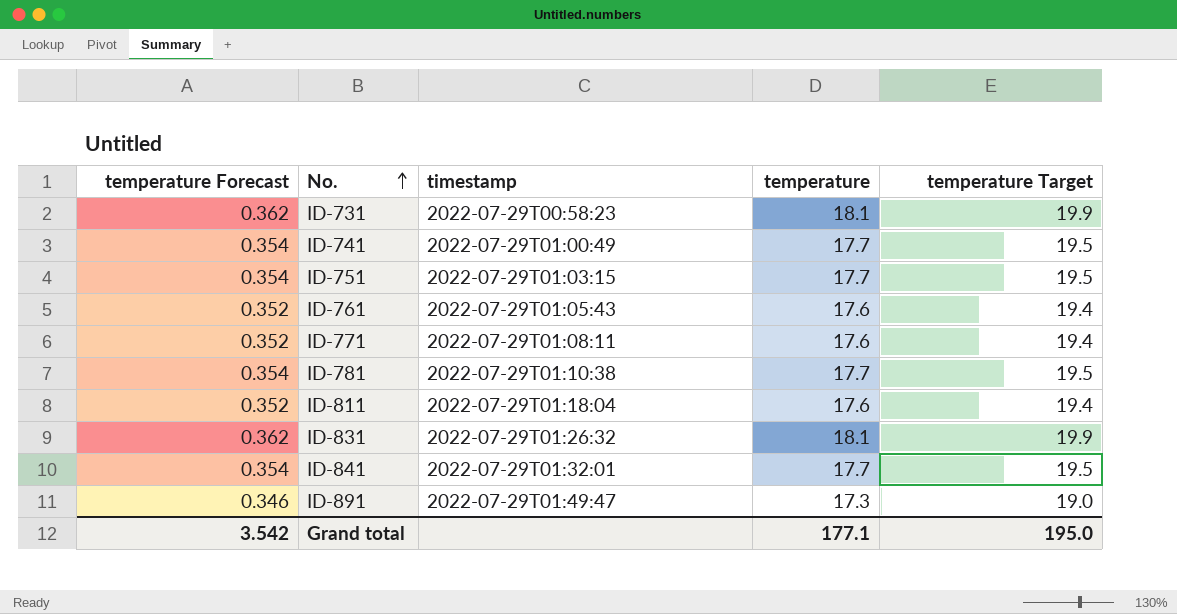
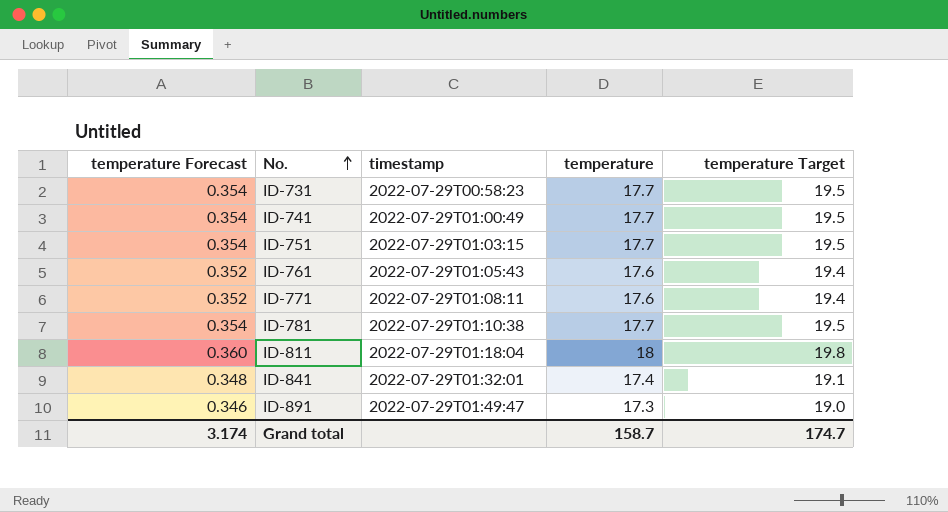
row ID-831: 0.362 | 2022-07-29T01:26:32 | 18.1 | 19.9 -> none
ID-731 | temperature Forecast: 0.362 -> 0.354
ID-731 | temperature: 18.1 -> 17.7
ID-731 | temperature Target: 19.9 -> 19.5
ID-811 | temperature Forecast: 0.352 -> 0.360
ID-811 | temperature: 17.6 -> 18
ID-811 | temperature Target: 19.4 -> 19.8
ID-841 | temperature Forecast: 0.354 -> 0.348
ID-841 | temperature: 17.7 -> 17.4
ID-841 | temperature Target: 19.5 -> 19.1
Grand total | temperature Forecast: 3.542 -> 3.174
Grand total | temperature: 177.1 -> 158.7
Grand total | temperature Target: 195.0 -> 174.7

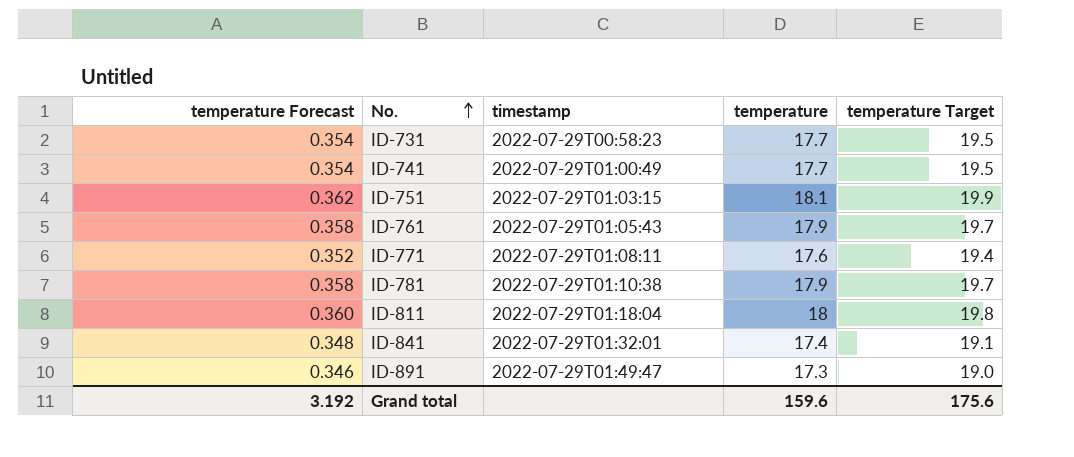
ID-751 | temperature Forecast: 0.354 -> 0.362
ID-751 | temperature: 17.7 -> 18.1
ID-751 | temperature Target: 19.5 -> 19.9
ID-761 | temperature Forecast: 0.352 -> 0.358
ID-761 | temperature: 17.6 -> 17.9
ID-761 | temperature Target: 19.4 -> 19.7
ID-781 | temperature Forecast: 0.354 -> 0.358
ID-781 | temperature: 17.7 -> 17.9
ID-781 | temperature Target: 19.5 -> 19.7
Grand total | temperature Forecast: 3.174 -> 3.192
Grand total | temperature: 158.7 -> 159.6
Grand total | temperature Target: 174.7 -> 175.6

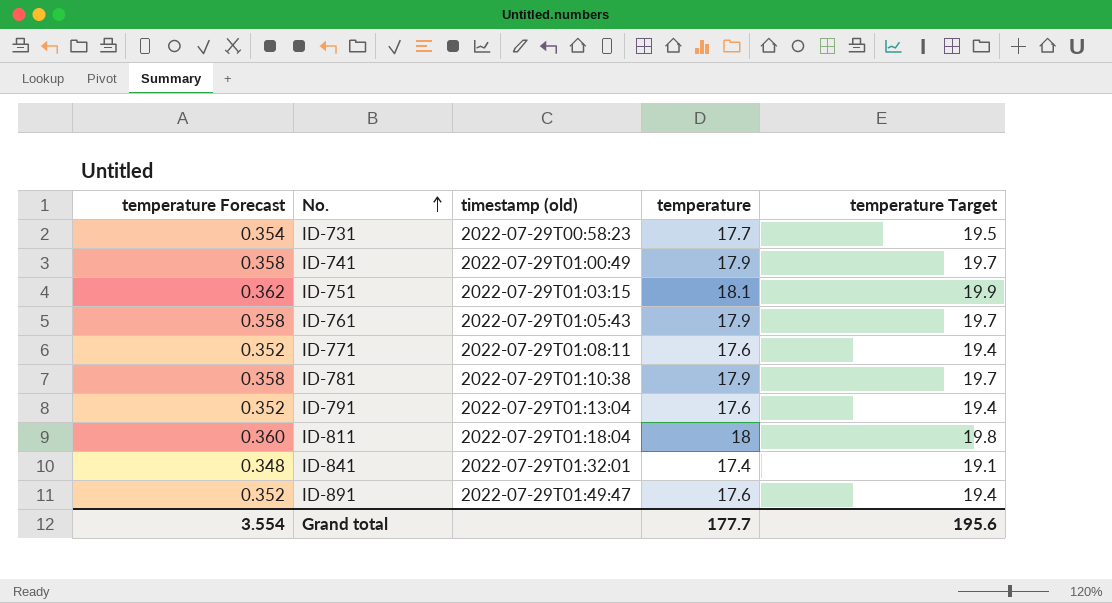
column name: timestamp -> timestamp (old)
ID-741 | temperature Forecast: 0.354 -> 0.358
ID-741 | temperature: 17.7 -> 17.9
ID-741 | temperature Target: 19.5 -> 19.7
row ID-791: none -> 0.352 | 2022-07-29T01:13:04 | 17.6 | 19.4
ID-891 | temperature Forecast: 0.346 -> 0.352
ID-891 | temperature: 17.3 -> 17.6
ID-891 | temperature Target: 19.0 -> 19.4
Grand total | temperature Forecast: 3.192 -> 3.554
Grand total | temperature: 159.6 -> 177.7
Grand total | temperature Target: 175.6 -> 195.6

